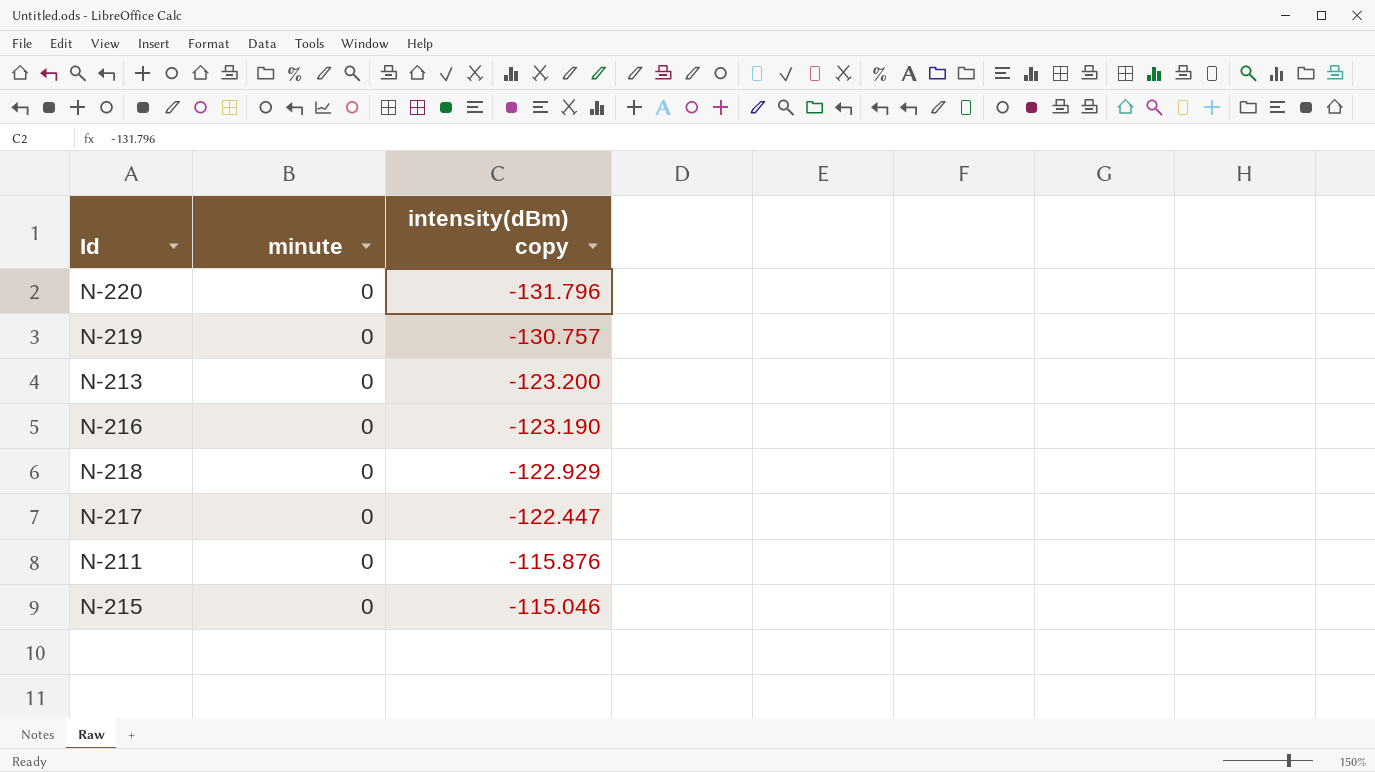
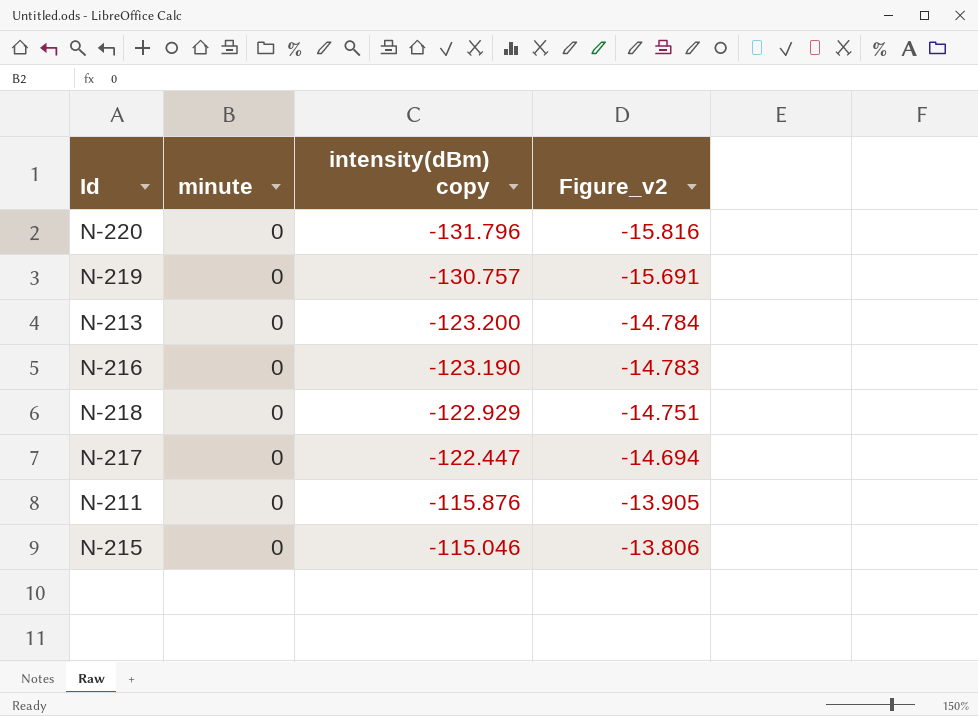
column Figure_v2 | formula: none -> [intensity(dBm) copy] * 0.12

